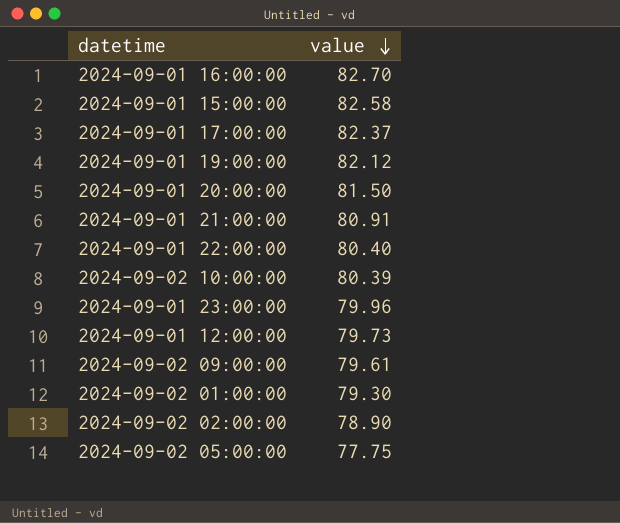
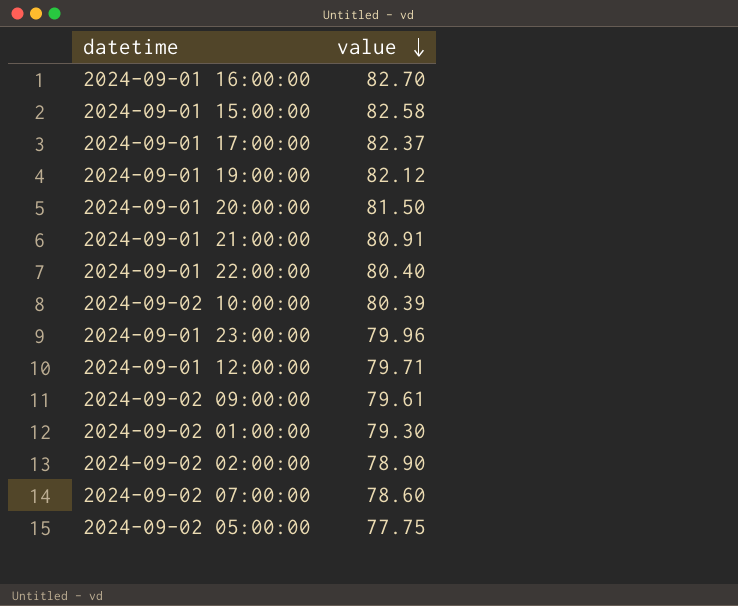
2024-09-01 12:00:00 | value: 79.73 -> 79.71
row 2024-09-02 07:00:00: none -> 78.60

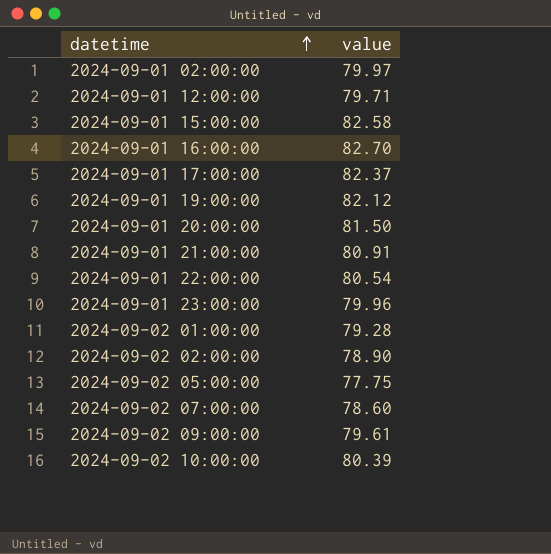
row order: value descending -> datetime ascending
row 2024-09-01 02:00:00: none -> 79.97
2024-09-01 22:00:00 | value: 80.40 -> 80.54
2024-09-02 01:00:00 | value: 79.30 -> 79.28

